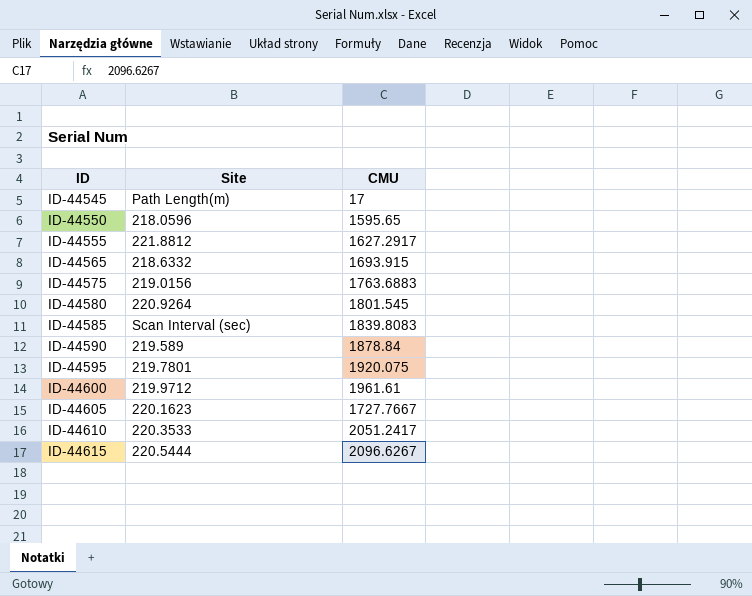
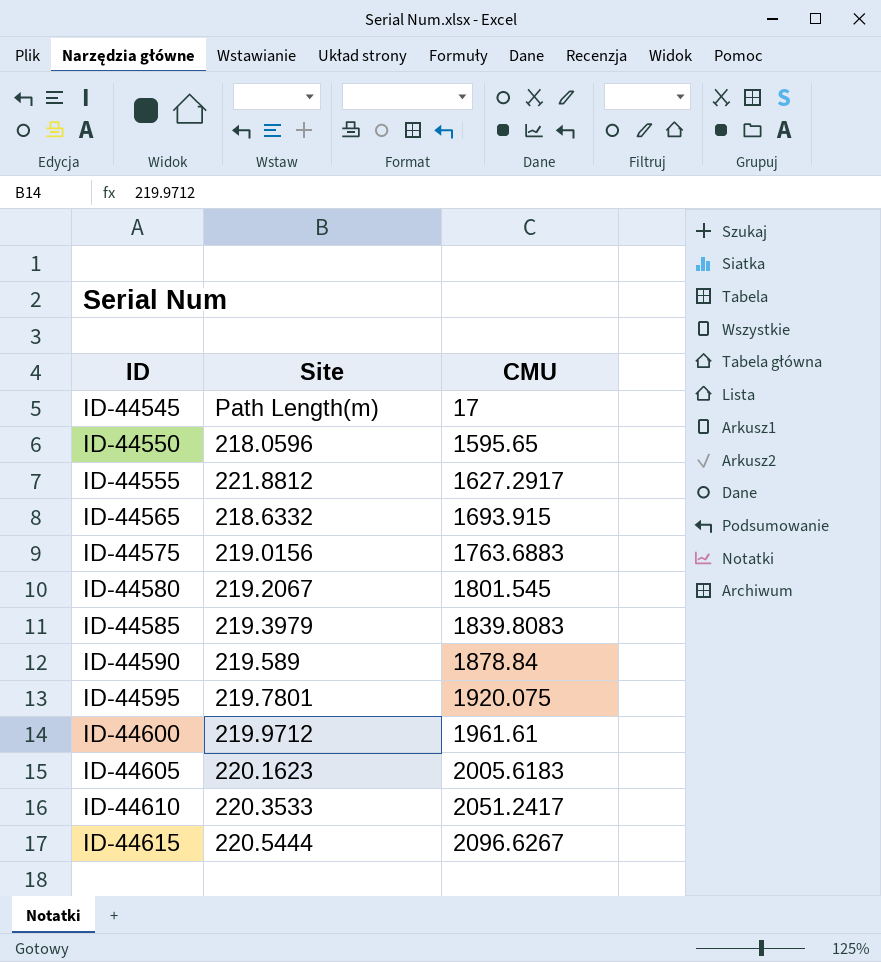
ID-44580 | Site: 220.9264 -> 219.2067
ID-44585 | Site: Scan Interval (sec) -> 219.3979
ID-44605 | CMU: 1727.7667 -> 2005.6183

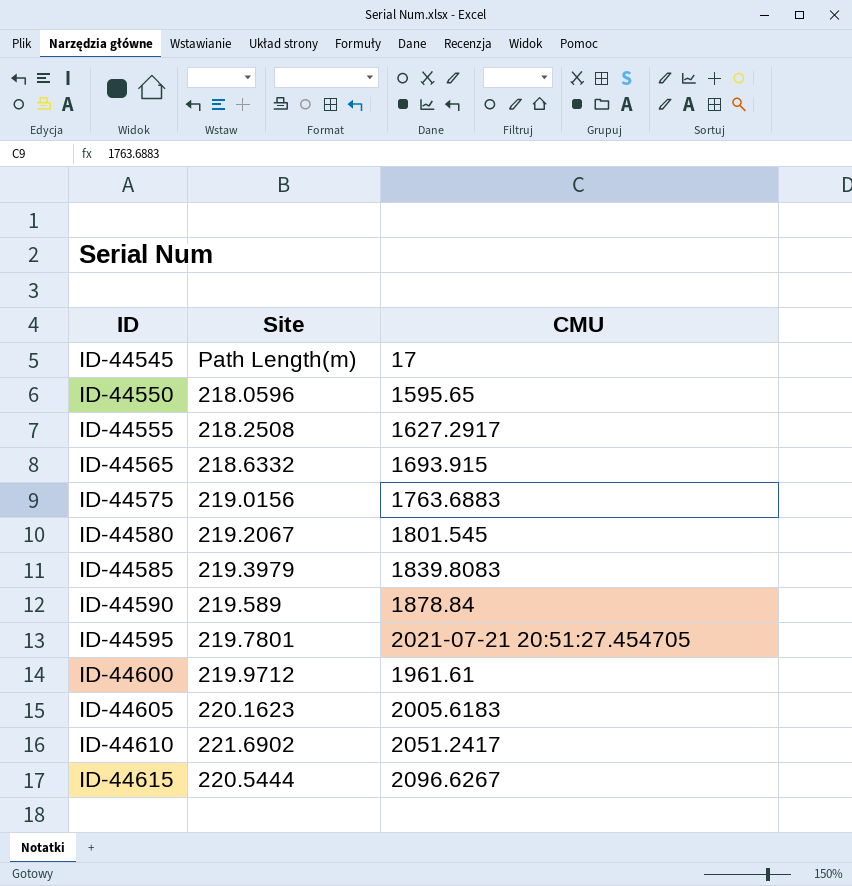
ID-44555 | Site: 221.8812 -> 218.2508
ID-44595 | CMU: 1920.075 -> 2021-07-21 20:51:27.454705
ID-44610 | Site: 220.3533 -> 221.6902

